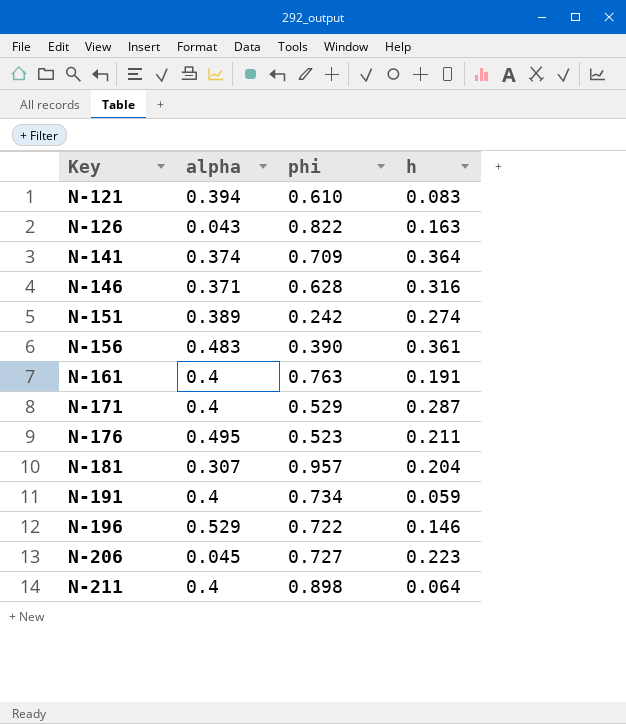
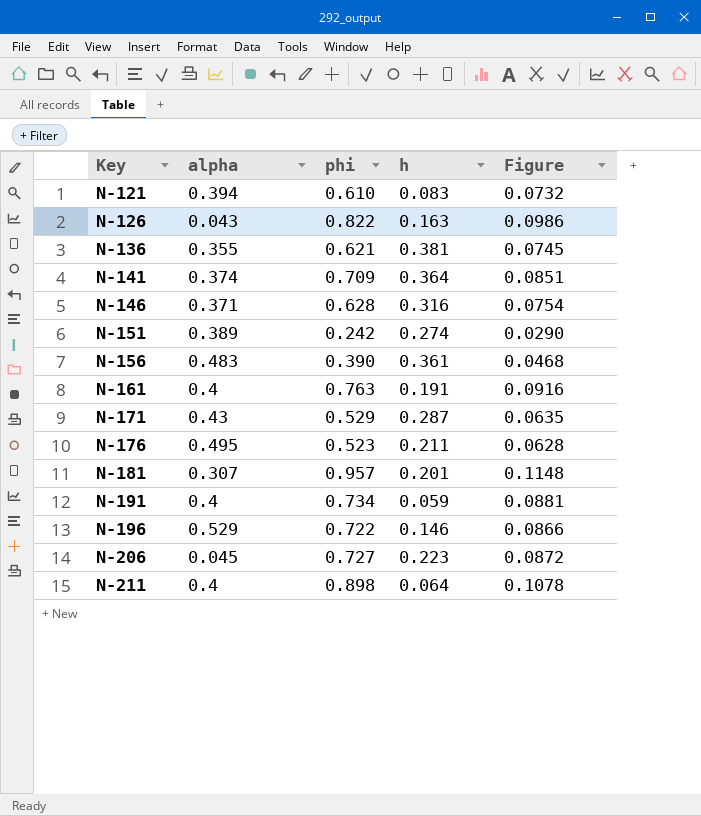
column Figure | formula: none -> [phi] * 0.12
row N-136: none -> 0.355 | 0.621 | 0.381 | 0.0745
N-171 | alpha: 0.4 -> 0.43
N-181 | h: 0.204 -> 0.201

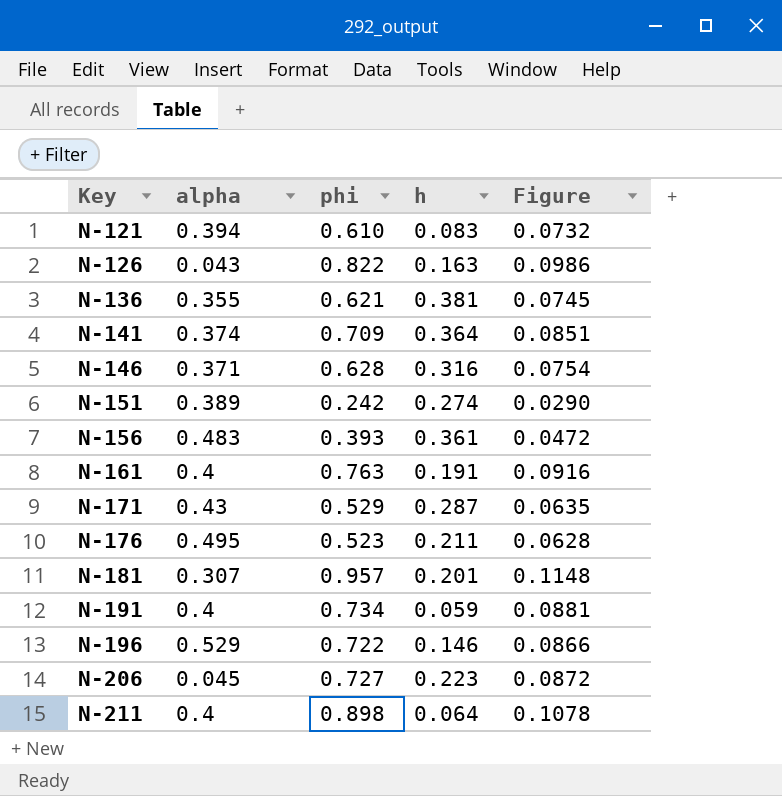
N-156 | phi: 0.390 -> 0.393
N-156 | Figure: 0.0468 -> 0.0472

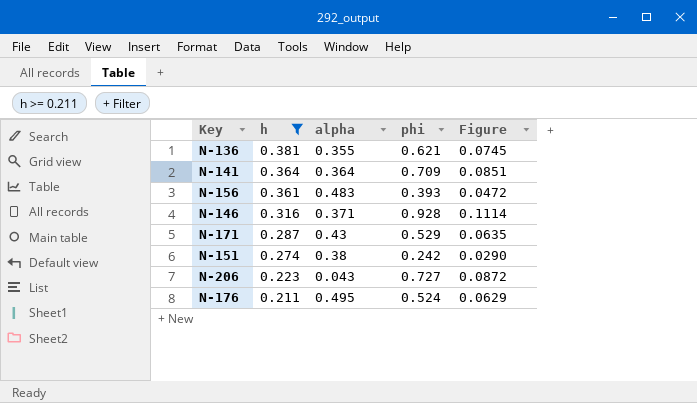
filter: none -> h >= 0.211
row order: Key ascending -> h descending
column h | position: 4 -> 2
N-141 | alpha: 0.374 -> 0.364
N-146 | phi: 0.628 -> 0.928
N-146 | Figure: 0.0754 -> 0.1114
N-151 | alpha: 0.389 -> 0.38
N-206 | alpha: 0.045 -> 0.043
N-176 | phi: 0.523 -> 0.524
N-176 | Figure: 0.0628 -> 0.0629

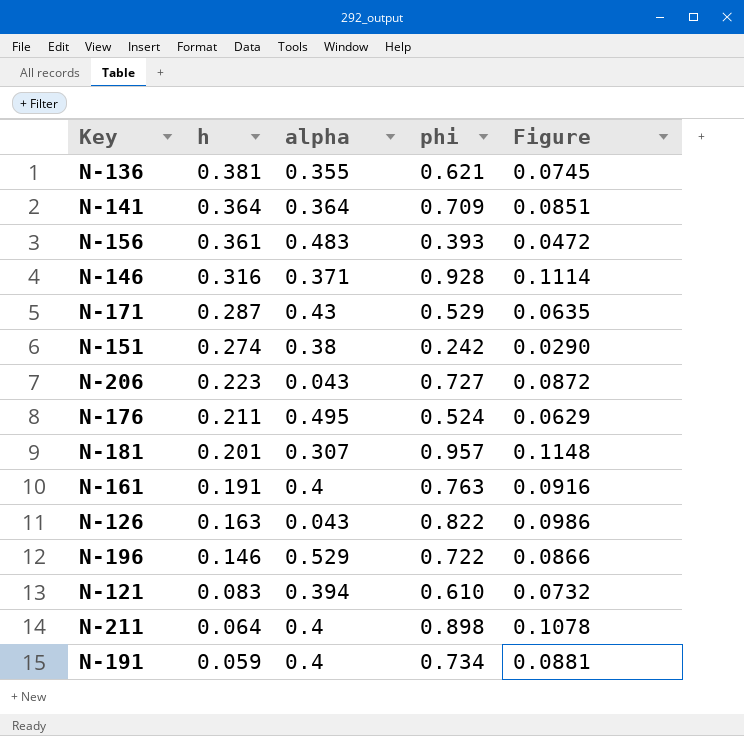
filter: h >= 0.211 -> none

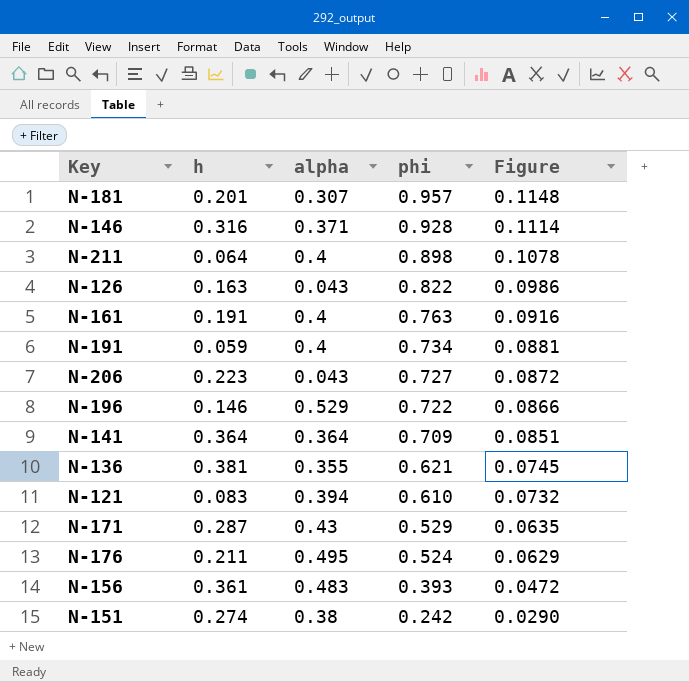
row order: h descending -> phi descending

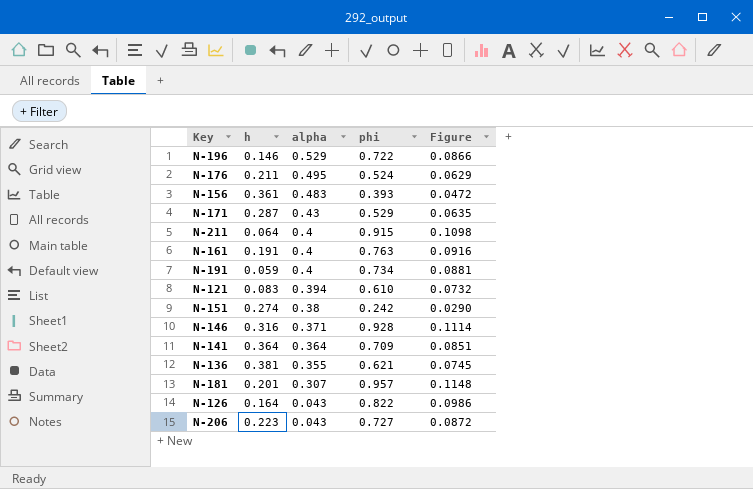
row order: phi descending -> alpha descending
N-211 | phi: 0.898 -> 0.915
N-211 | Figure: 0.1078 -> 0.1098
N-126 | h: 0.163 -> 0.164

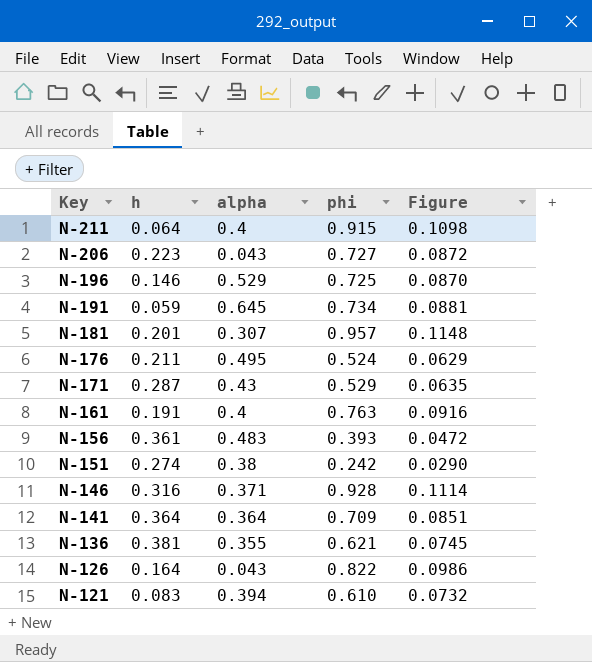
row order: alpha descending -> Key descending
N-196 | phi: 0.722 -> 0.725
N-196 | Figure: 0.0866 -> 0.0870
N-191 | alpha: 0.4 -> 0.645

